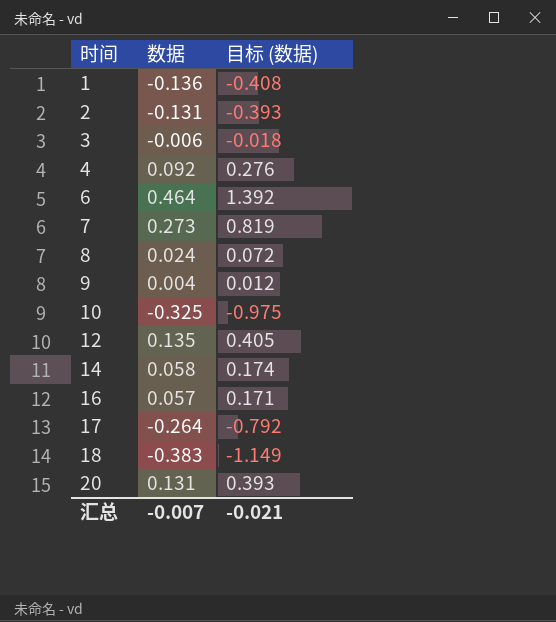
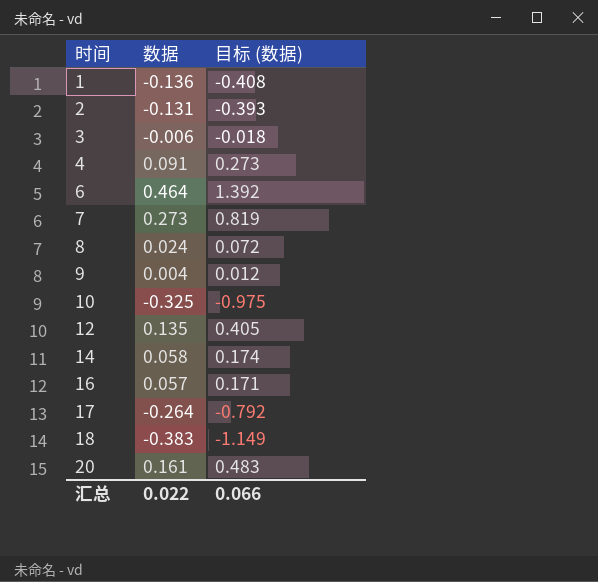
4 | 数据: 0.092 -> 0.091
4 | 目标 (数据): 0.276 -> 0.273
20 | 数据: 0.131 -> 0.161
20 | 目标 (数据): 0.393 -> 0.483
汇总 | 数据: -0.007 -> 0.022
汇总 | 目标 (数据): -0.021 -> 0.066

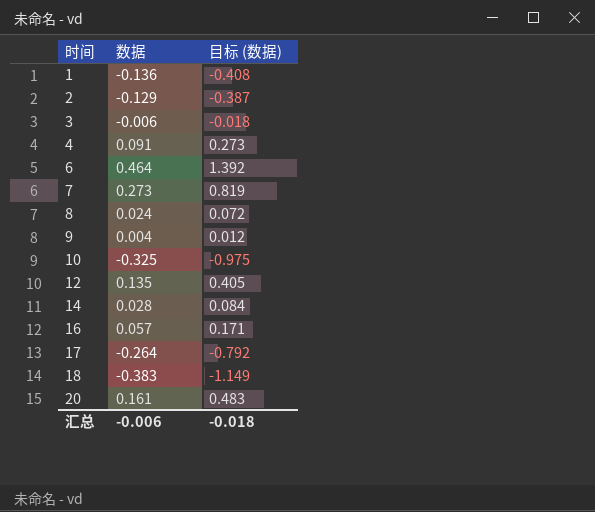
2 | 数据: -0.131 -> -0.129
2 | 目标 (数据): -0.393 -> -0.387
14 | 数据: 0.058 -> 0.028
14 | 目标 (数据): 0.174 -> 0.084
汇总 | 数据: 0.022 -> -0.006
汇总 | 目标 (数据): 0.066 -> -0.018

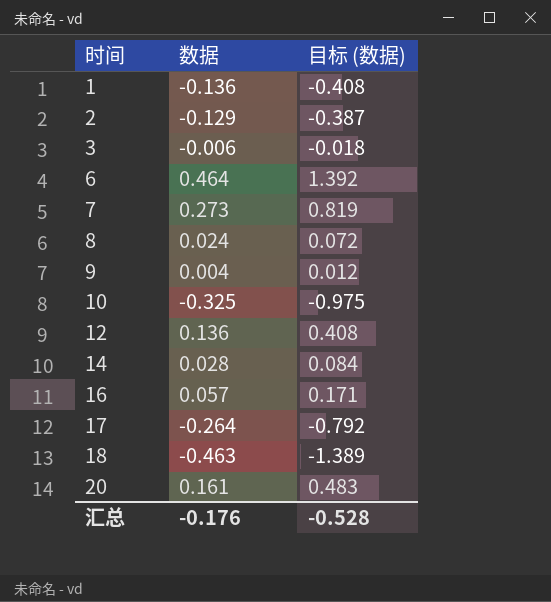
row 4: 0.091 | 0.273 -> none
12 | 数据: 0.135 -> 0.136
12 | 目标 (数据): 0.405 -> 0.408
18 | 数据: -0.383 -> -0.463
18 | 目标 (数据): -1.149 -> -1.389
汇总 | 数据: -0.006 -> -0.176
汇总 | 目标 (数据): -0.018 -> -0.528

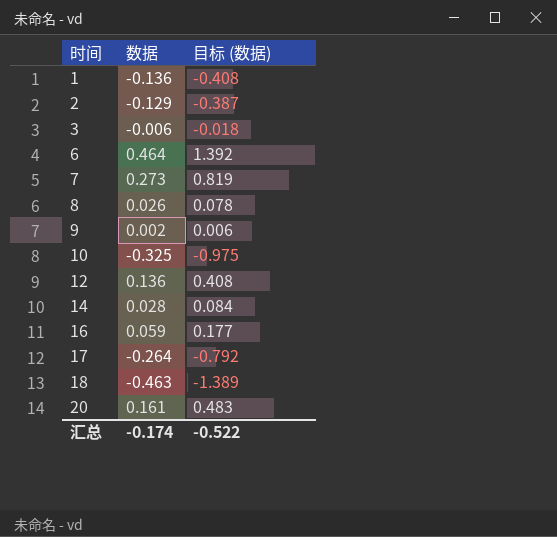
8 | 数据: 0.024 -> 0.026
8 | 目标 (数据): 0.072 -> 0.078
9 | 数据: 0.004 -> 0.002
9 | 目标 (数据): 0.012 -> 0.006
16 | 数据: 0.057 -> 0.059
16 | 目标 (数据): 0.171 -> 0.177
汇总 | 数据: -0.176 -> -0.174
汇总 | 目标 (数据): -0.528 -> -0.522

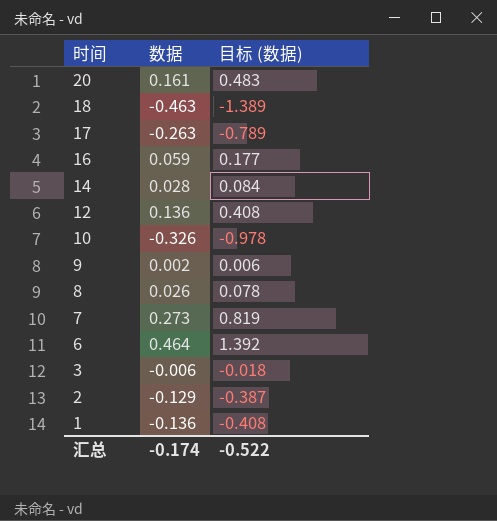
row order: 时间 ascending -> 时间 descending
17 | 数据: -0.264 -> -0.263
17 | 目标 (数据): -0.792 -> -0.789
10 | 数据: -0.325 -> -0.326
10 | 目标 (数据): -0.975 -> -0.978

